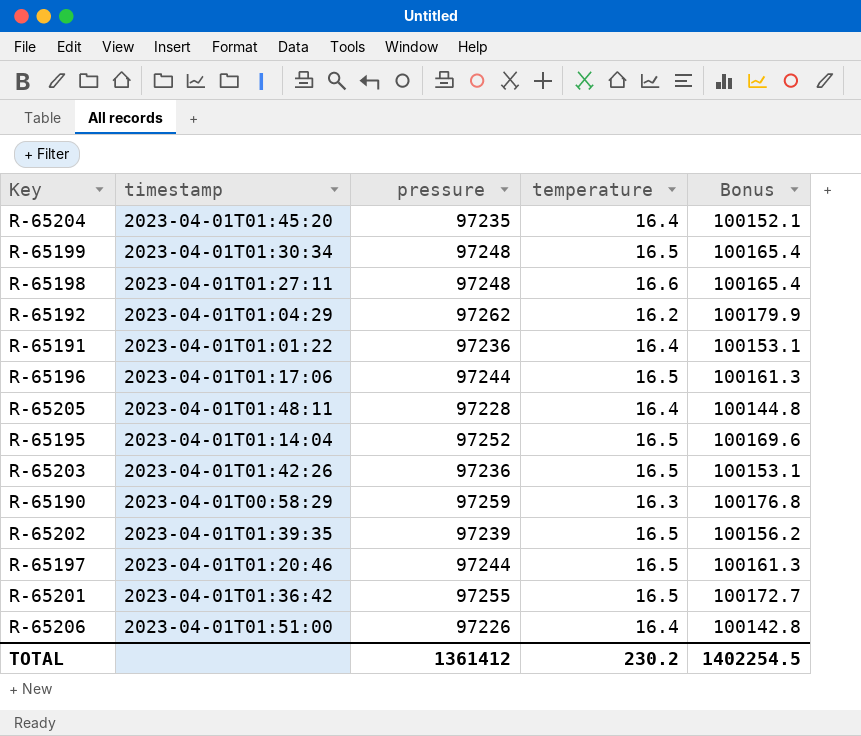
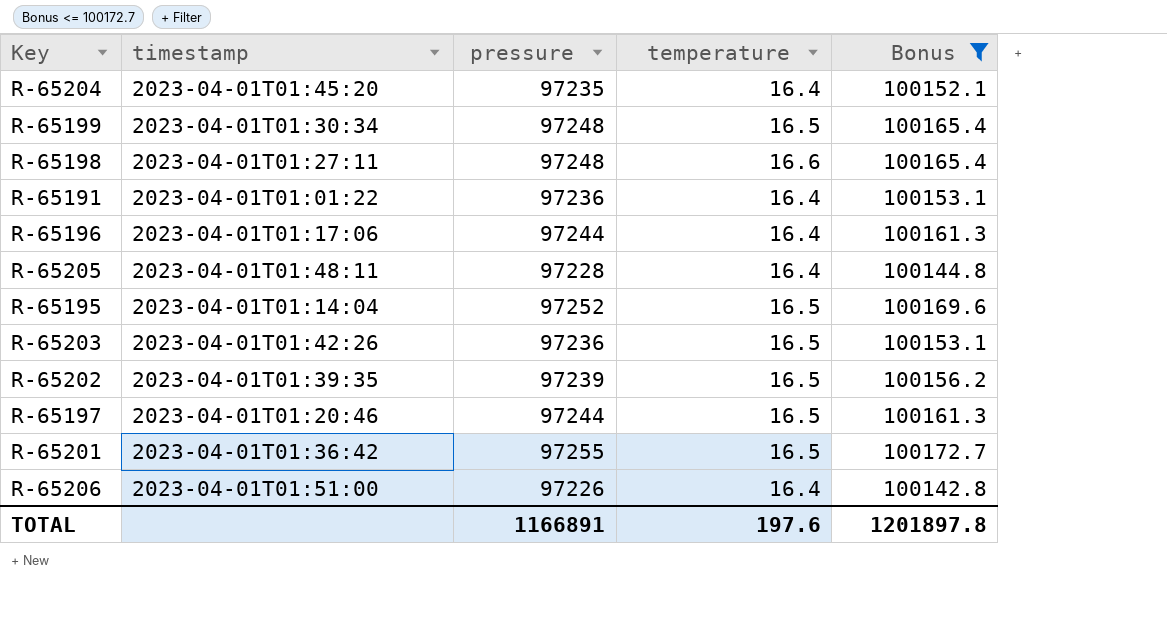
filter: none -> Bonus <= 100172.7
R-65196 | temperature: 16.5 -> 16.4
TOTAL | pressure: 1361412 -> 1166891
TOTAL | temperature: 230.2 -> 197.6
TOTAL | Bonus: 1402254.5 -> 1201897.8

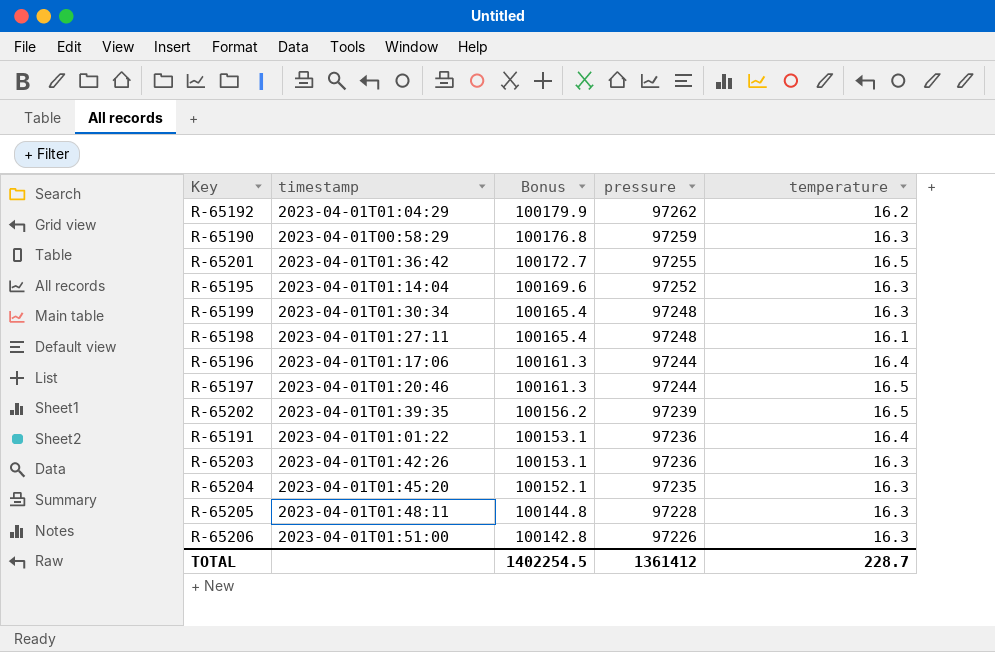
filter: Bonus <= 100172.7 -> none
row order: none -> Bonus descending
column Bonus | position: 5 -> 3
R-65195 | temperature: 16.5 -> 16.3
R-65199 | temperature: 16.5 -> 16.3
R-65198 | temperature: 16.6 -> 16.1
R-65203 | temperature: 16.5 -> 16.3
R-65204 | temperature: 16.4 -> 16.3
R-65205 | temperature: 16.4 -> 16.3
R-65206 | temperature: 16.4 -> 16.3
TOTAL | Bonus: 1201897.8 -> 1402254.5
TOTAL | pressure: 1166891 -> 1361412
TOTAL | temperature: 197.6 -> 228.7

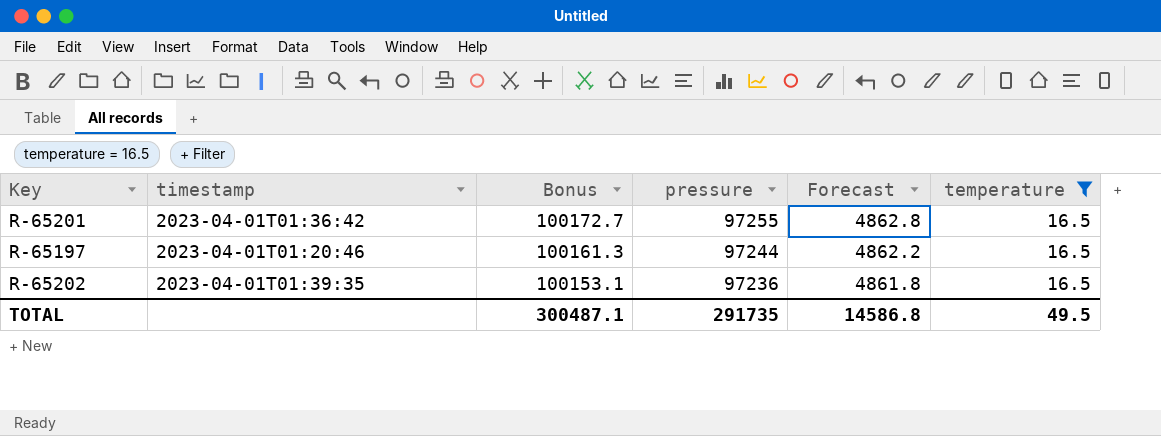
filter: none -> temperature = 16.5
column Forecast | formula: none -> [pressure] * 0.05
R-65202 | Bonus: 100156.2 -> 100153.1
R-65202 | pressure: 97239 -> 97236
TOTAL | Bonus: 1402254.5 -> 300487.1
TOTAL | pressure: 1361412 -> 291735
TOTAL | temperature: 228.7 -> 49.5

